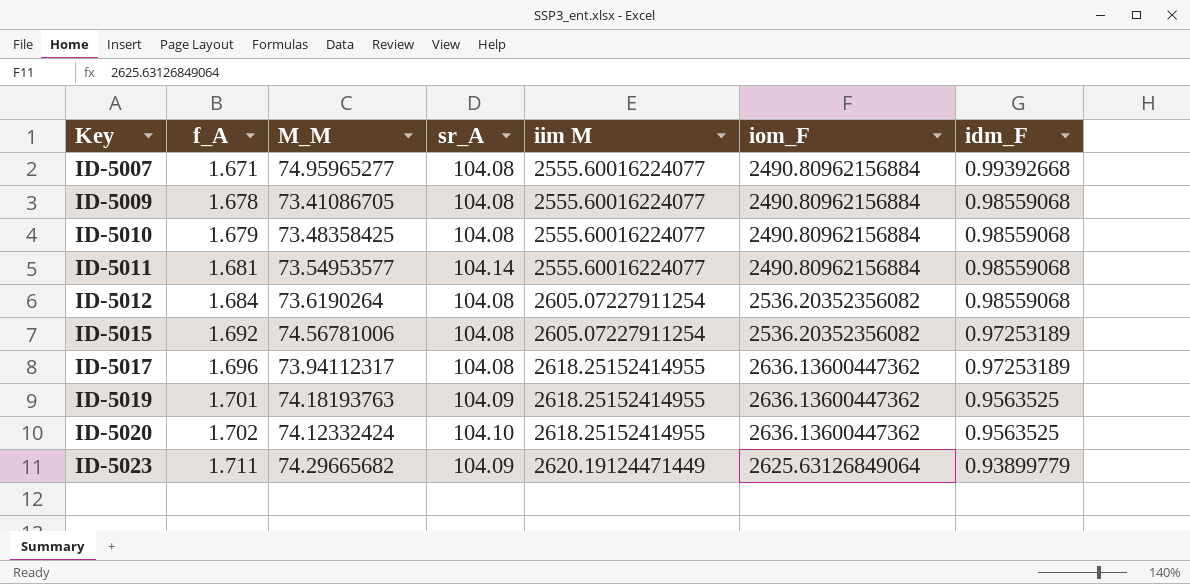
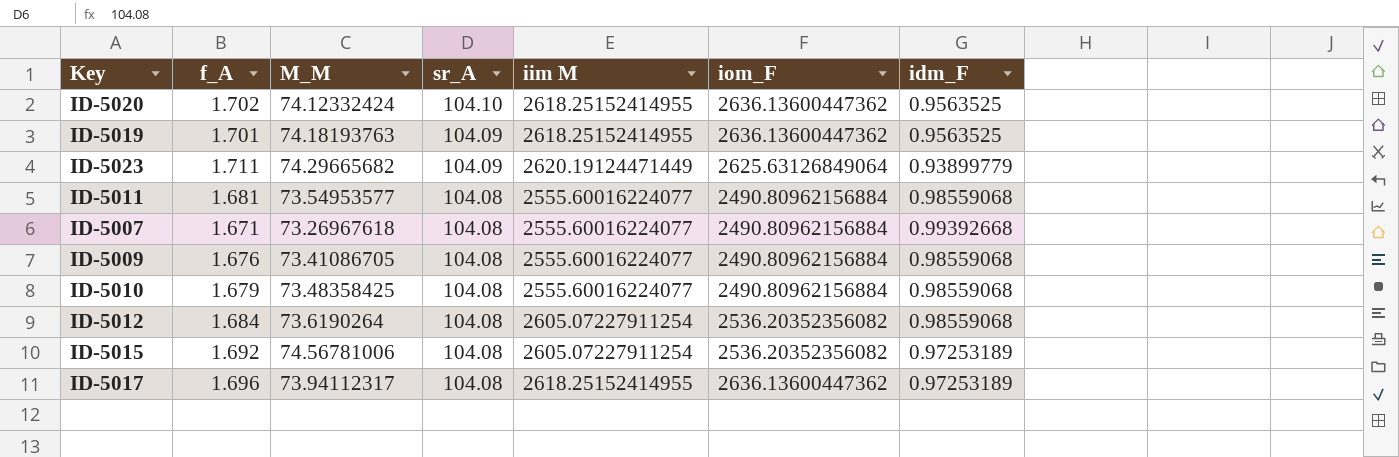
row order: Key ascending -> sr_A descending
ID-5011 | sr_A: 104.14 -> 104.08
ID-5007 | M_M: 74.95965277 -> 73.26967618
ID-5009 | f_A: 1.678 -> 1.676

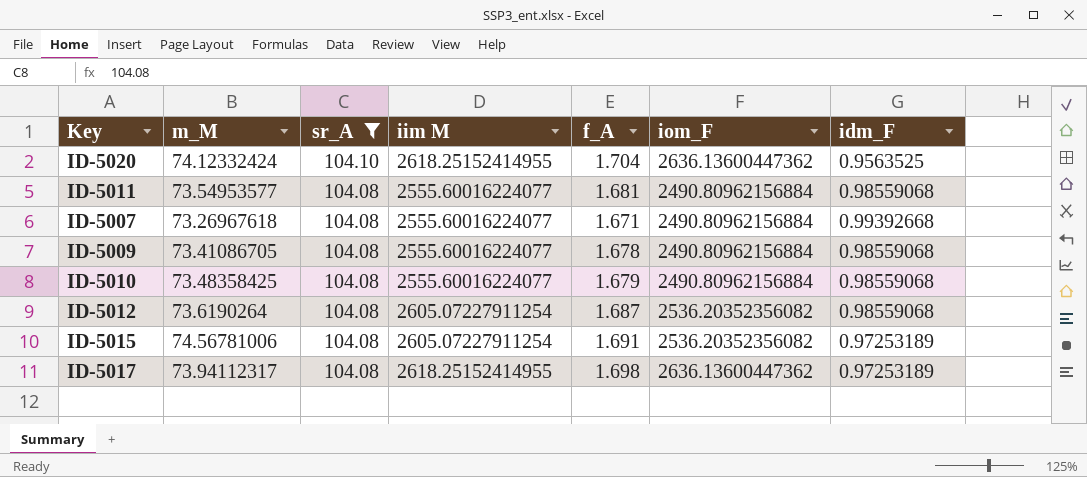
filter: none -> sr_A != 104.09
column name: M_M -> m_M
column f_A | position: 2 -> 5
ID-5020 | f_A: 1.702 -> 1.704
ID-5009 | f_A: 1.676 -> 1.678
ID-5012 | f_A: 1.684 -> 1.687
ID-5015 | f_A: 1.692 -> 1.691
ID-5017 | f_A: 1.696 -> 1.698

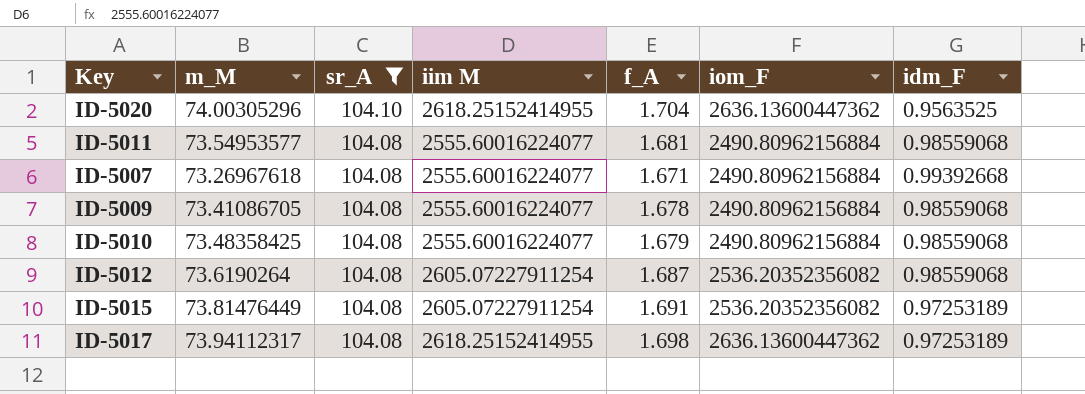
ID-5020 | m_M: 74.12332424 -> 74.00305296
ID-5015 | m_M: 74.56781006 -> 73.81476449

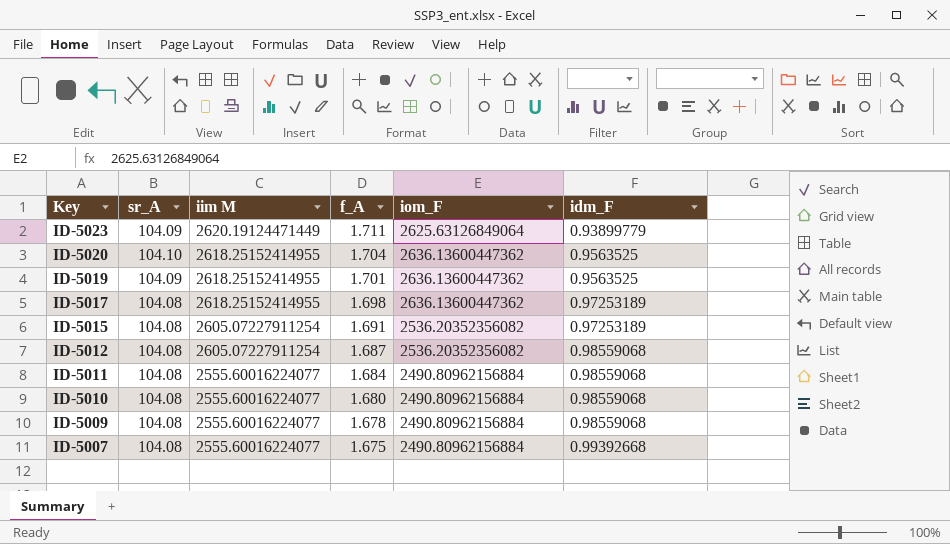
filter: sr_A != 104.09 -> none
row order: sr_A descending -> Key descending
column m_M | position: 2 -> none
ID-5011 | f_A: 1.681 -> 1.684
ID-5010 | f_A: 1.679 -> 1.680
ID-5007 | f_A: 1.671 -> 1.675

